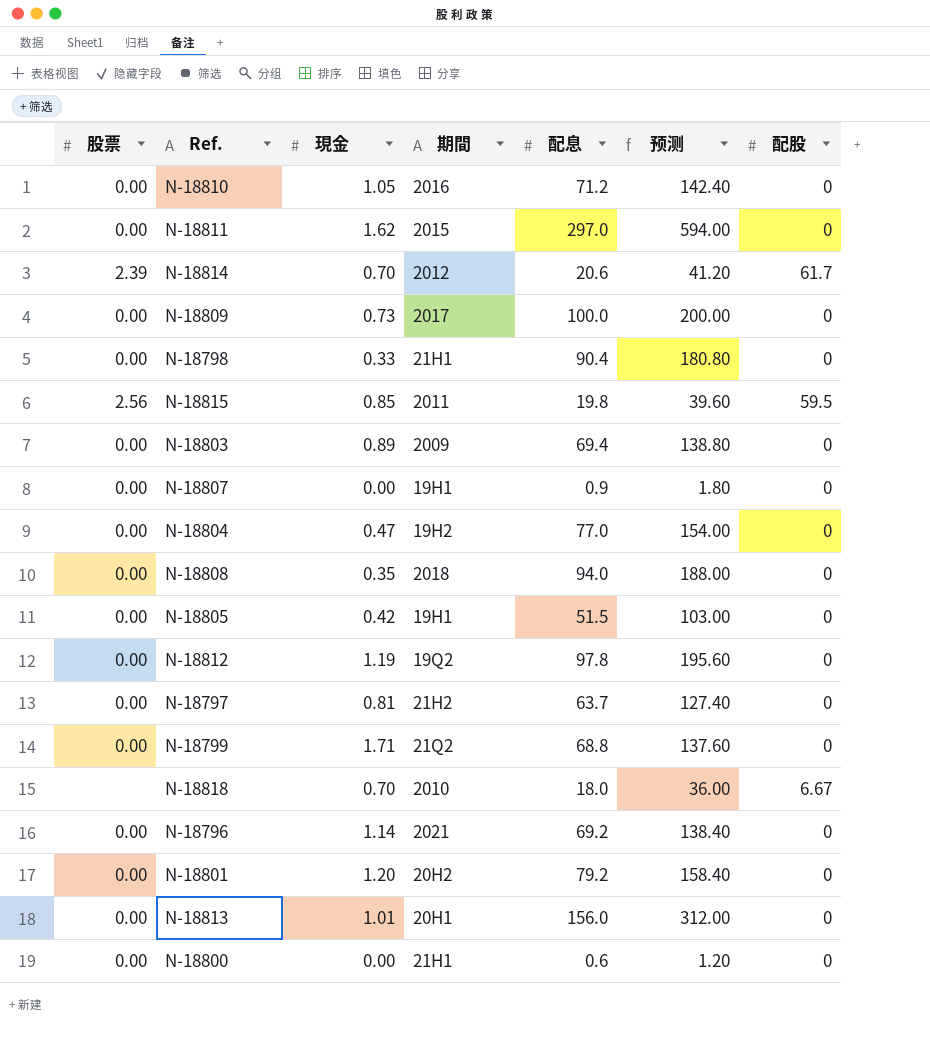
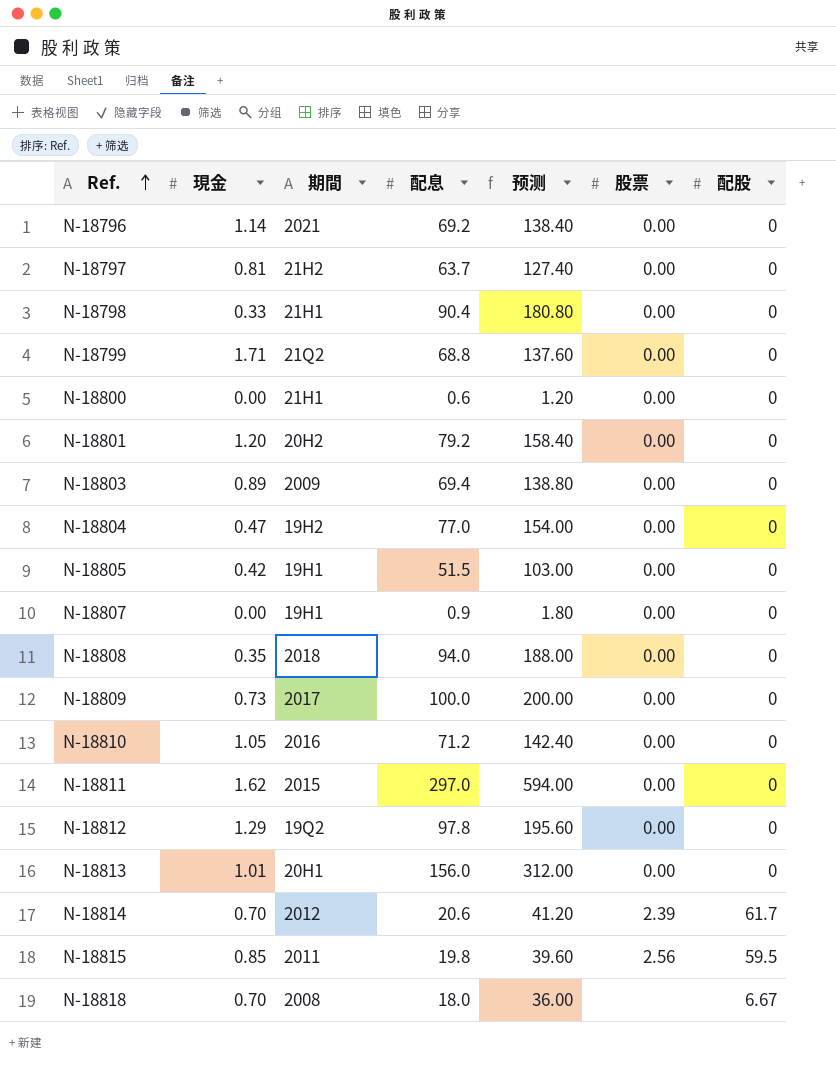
row order: none -> Ref. ascending
column 股票 | position: 1 -> 6
N-18812 | 現金: 1.19 -> 1.29
N-18818 | 期間: 2010 -> 2008

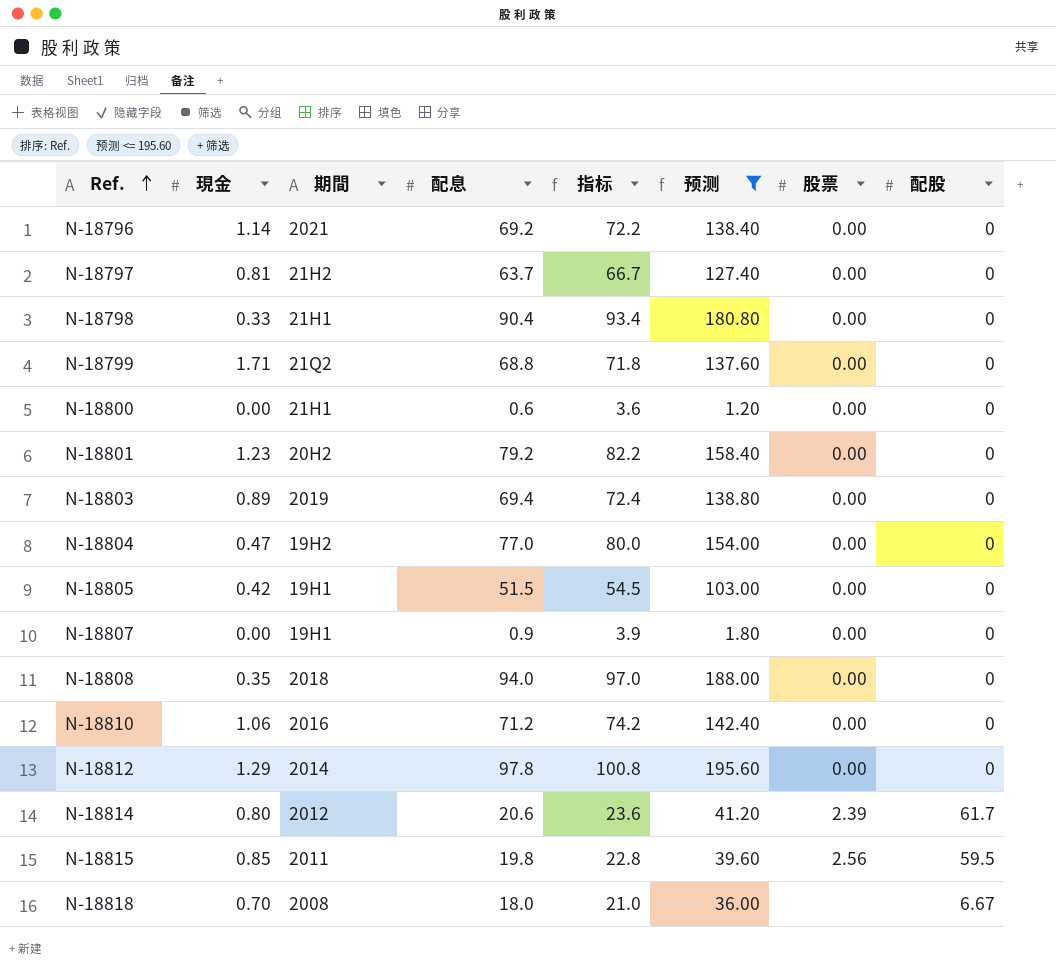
filter: none -> 预测 <= 195.60
column 指标 | formula: none -> [配息] + 3
N-18801 | 現金: 1.20 -> 1.23
N-18803 | 期間: 2009 -> 2019
N-18810 | 現金: 1.05 -> 1.06
N-18812 | 期間: 19Q2 -> 2014
N-18814 | 現金: 0.70 -> 0.80

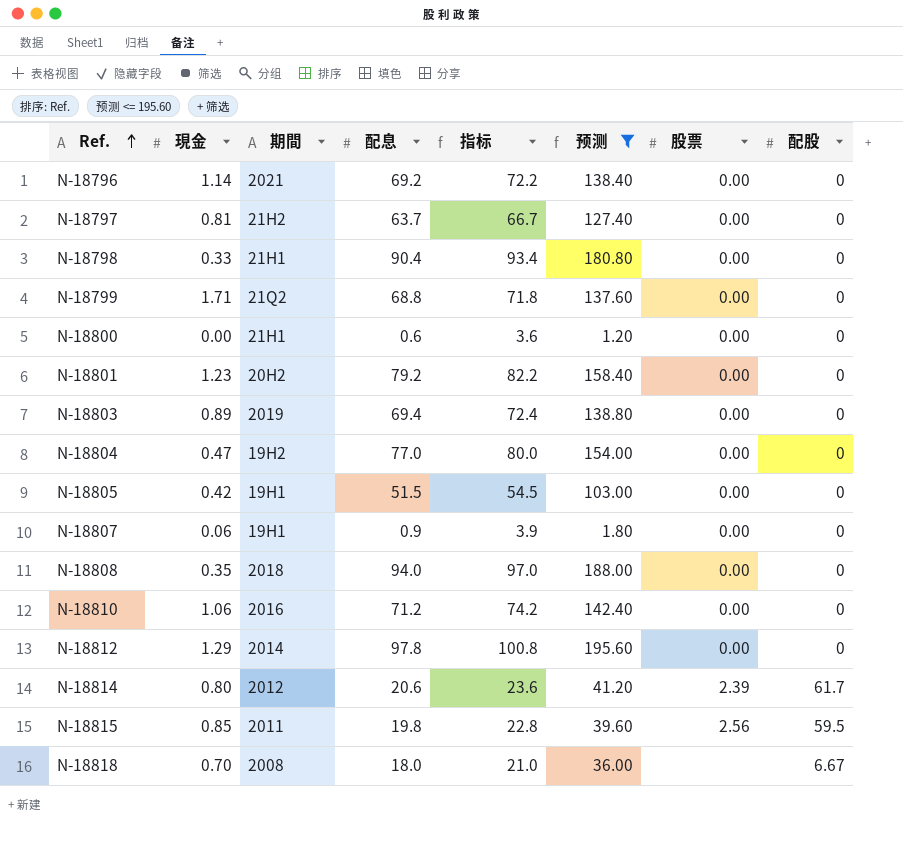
N-18807 | 現金: 0.00 -> 0.06

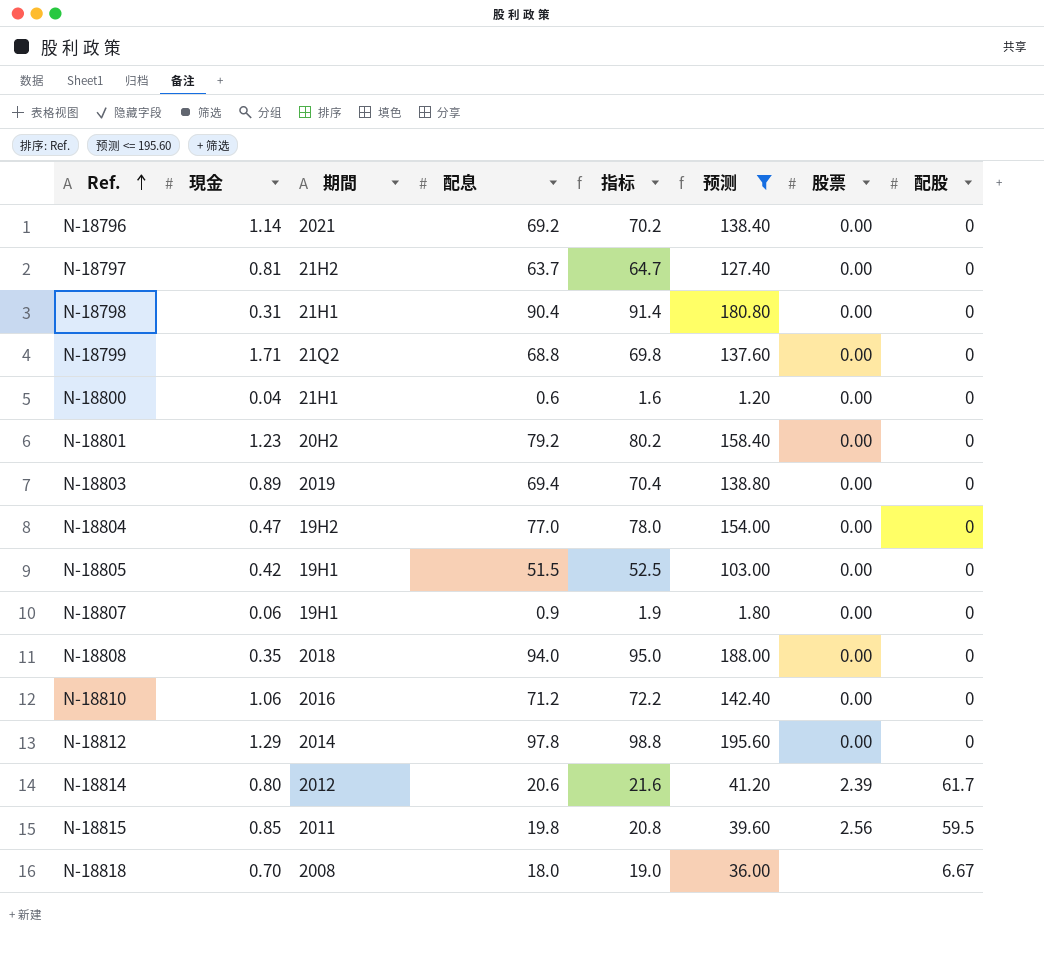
column 指标 | formula: [配息] + 3 -> [配息] + 1
N-18798 | 現金: 0.33 -> 0.31
N-18800 | 現金: 0.00 -> 0.04

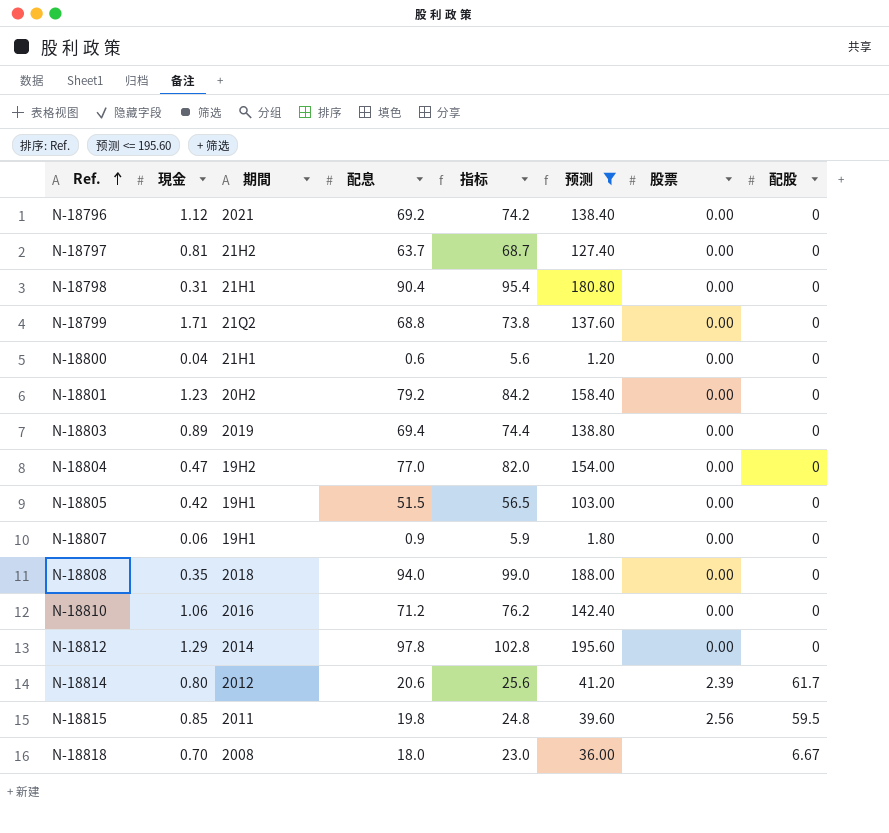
column 指标 | formula: [配息] + 1 -> [配息] + 5
N-18796 | 現金: 1.14 -> 1.12

